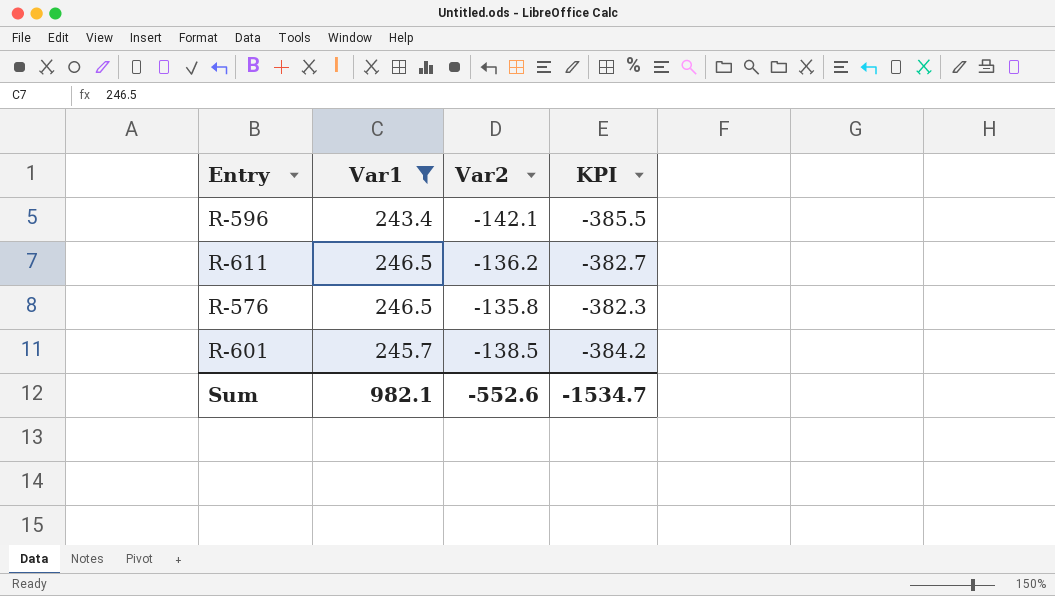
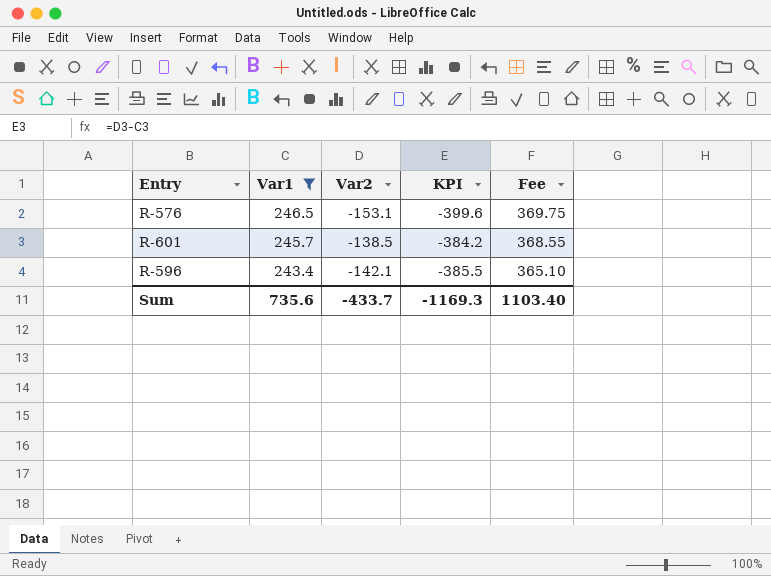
row order: none -> Var1 descending
column Fee | formula: none -> [Var1] * 1.5
row R-611: 246.5 | -136.2 | -382.7 -> none
R-576 | Var2: -135.8 -> -153.1
R-576 | KPI: -382.3 -> -399.6
Sum | Var1: 982.1 -> 735.6
Sum | Var2: -552.6 -> -433.7
Sum | KPI: -1534.7 -> -1169.3

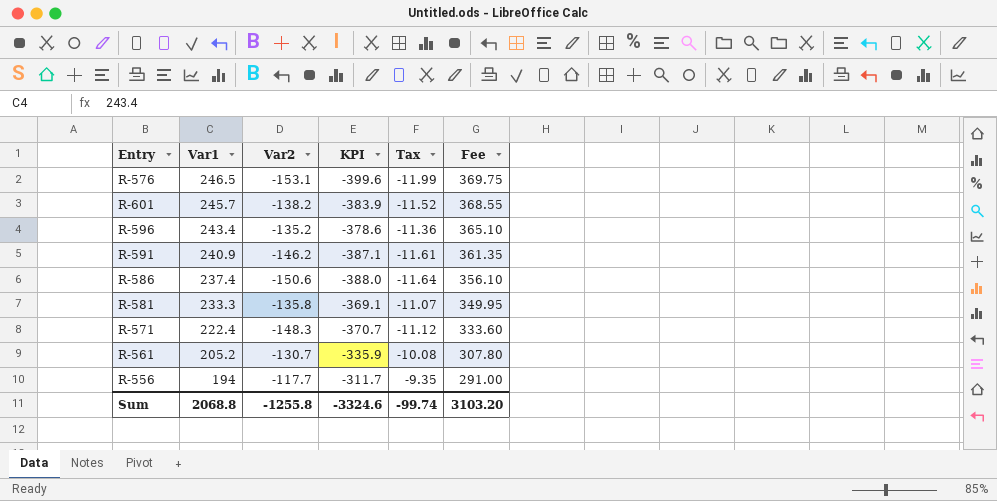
filter: Var1 >= 243.4 -> none
column Tax | formula: none -> [KPI] * 0.03
R-601 | Var2: -138.5 -> -138.2
R-601 | KPI: -384.2 -> -383.9
R-596 | Var2: -142.1 -> -135.2
R-596 | KPI: -385.5 -> -378.6
Sum | Var1: 735.6 -> 2068.8
Sum | Var2: -433.7 -> -1255.8
Sum | KPI: -1169.3 -> -3324.6
Sum | Fee: 1103.40 -> 3103.20

